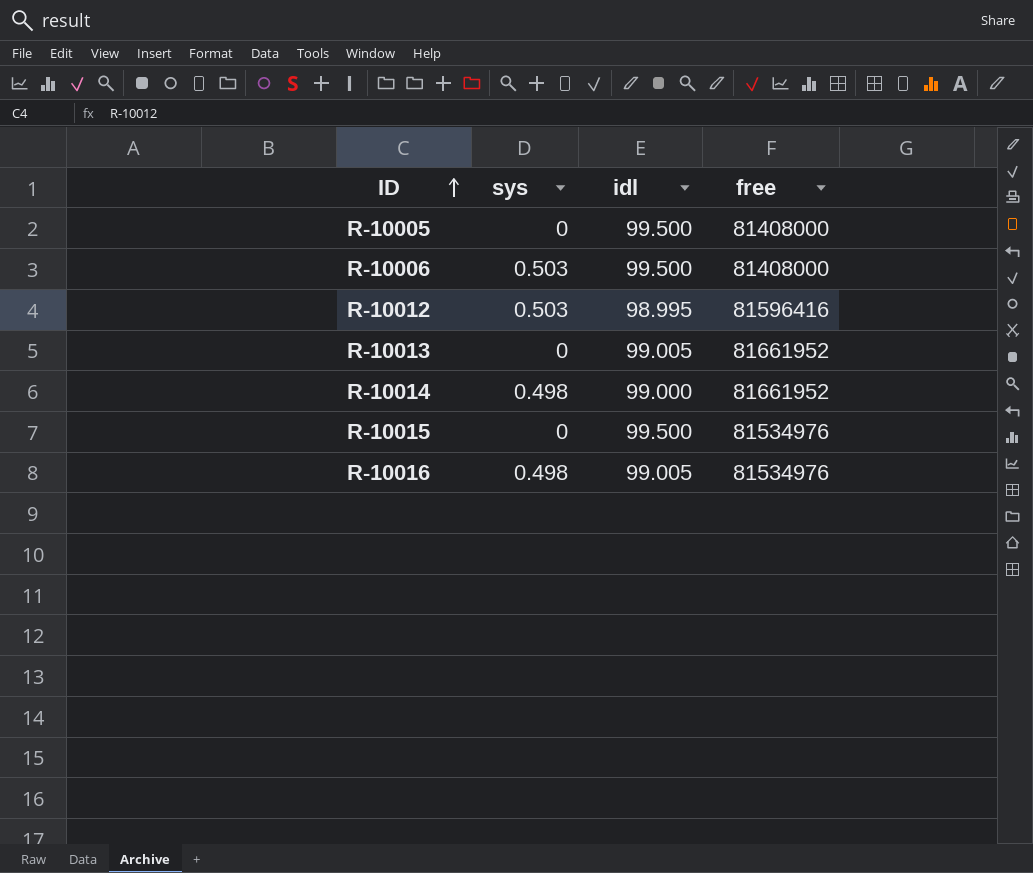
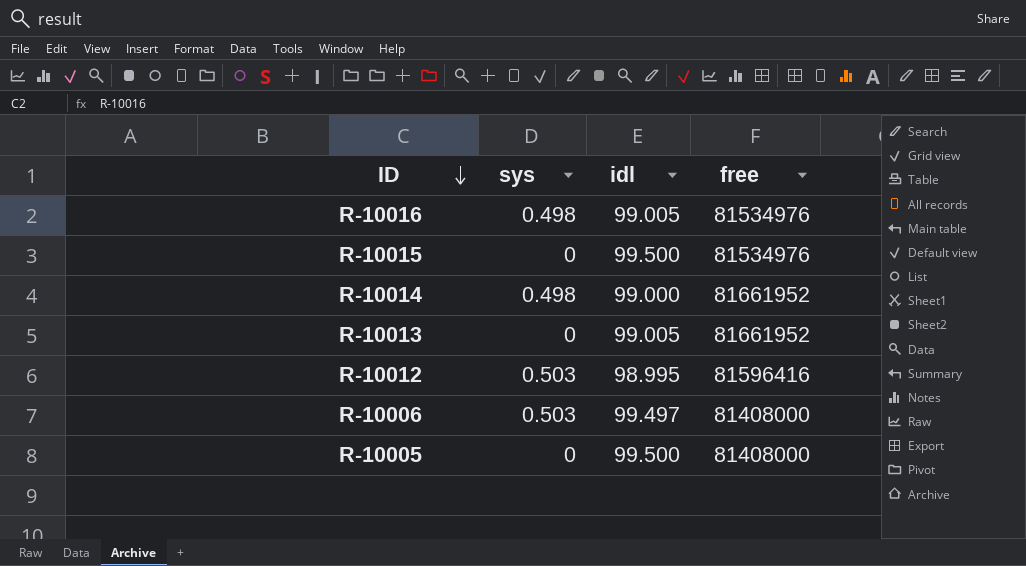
row order: ID ascending -> ID descending
R-10006 | idl: 99.500 -> 99.497

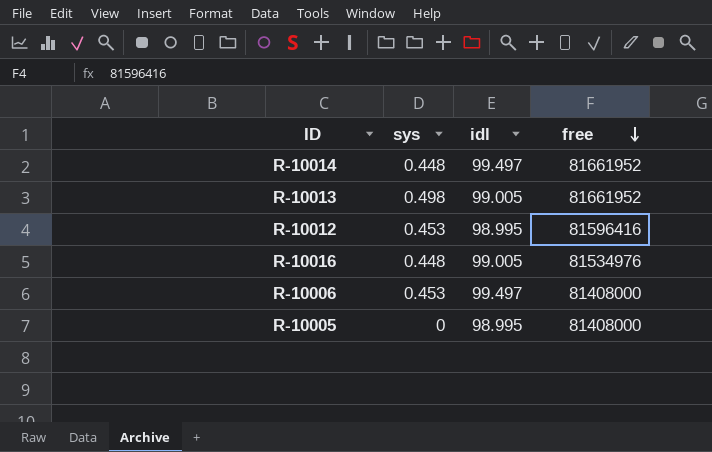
row order: ID descending -> free descending
row R-10015: 0 | 99.500 | 81534976 -> none
R-10014 | sys: 0.498 -> 0.448
R-10014 | idl: 99.000 -> 99.497
R-10013 | sys: 0 -> 0.498
R-10012 | sys: 0.503 -> 0.453
R-10016 | sys: 0.498 -> 0.448
R-10006 | sys: 0.503 -> 0.453
R-10005 | idl: 99.500 -> 98.995

